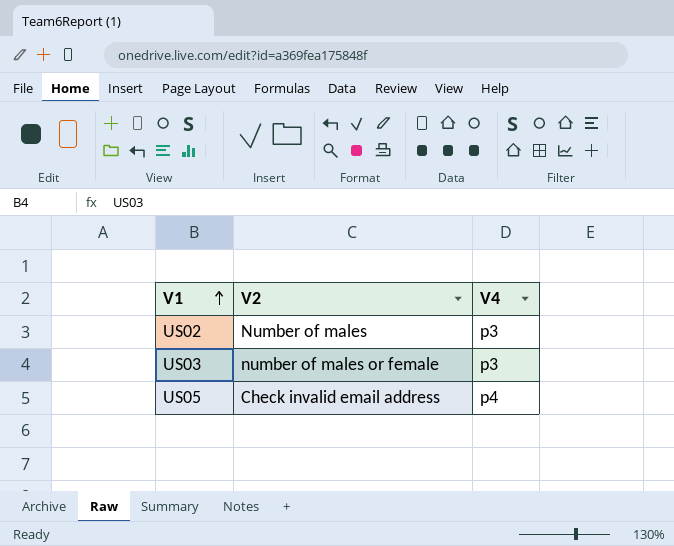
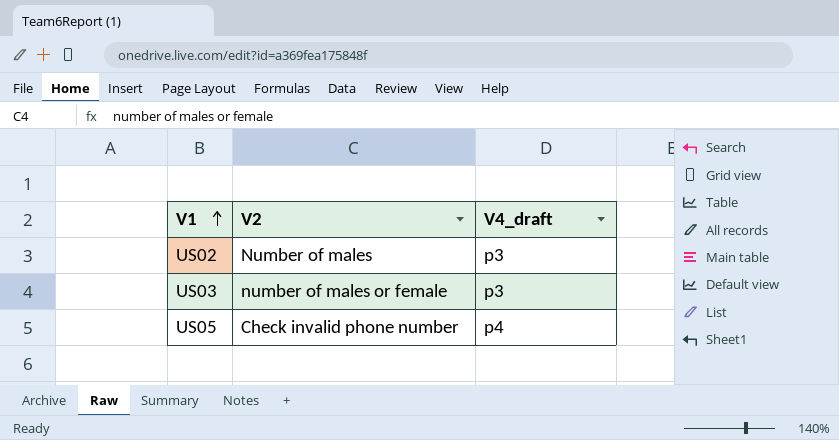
column name: V4 -> V4_draft
US05 | V2: Check invalid email address -> Check invalid phone number

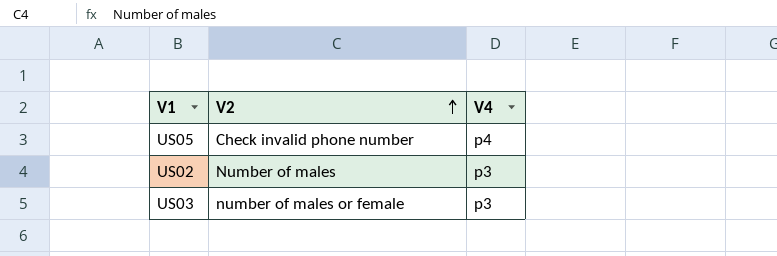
row order: V1 ascending -> V2 ascending
column name: V4_draft -> V4

